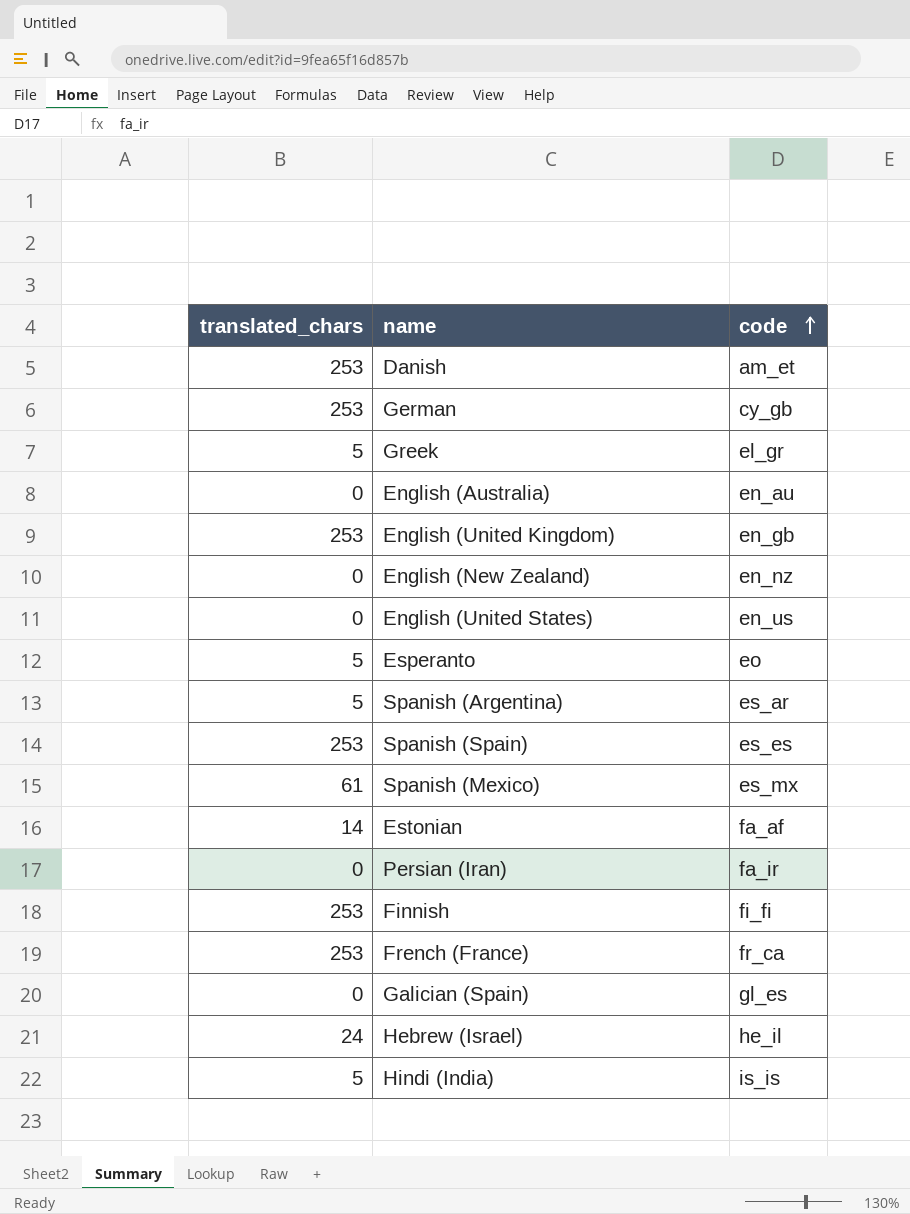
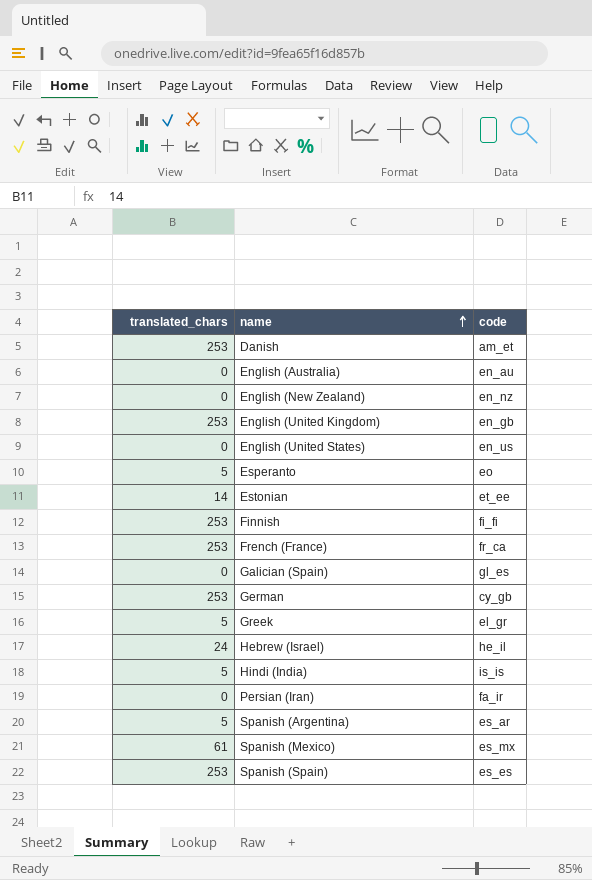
row order: code ascending -> name ascending
Estonian | code: fa_af -> et_ee

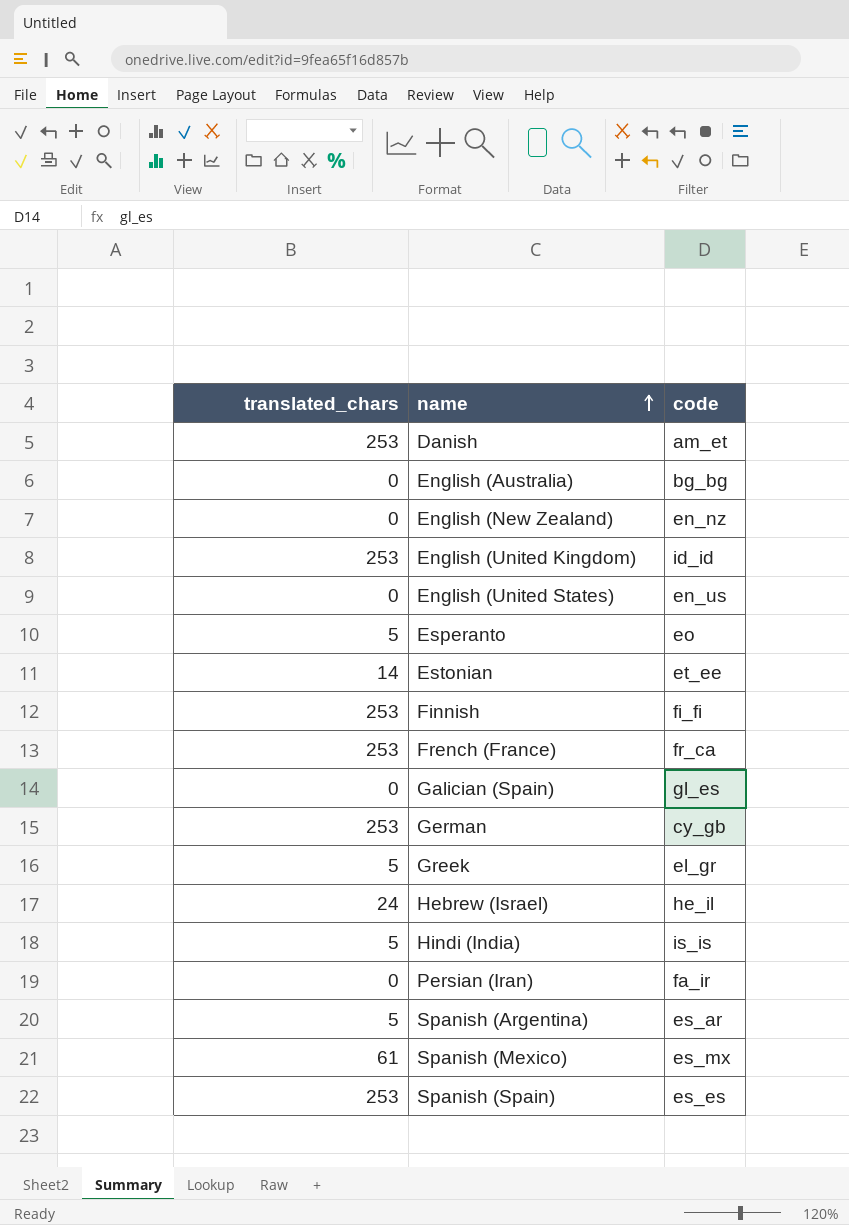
English (Australia) | code: en_au -> bg_bg
English (United Kingdom) | code: en_gb -> id_id

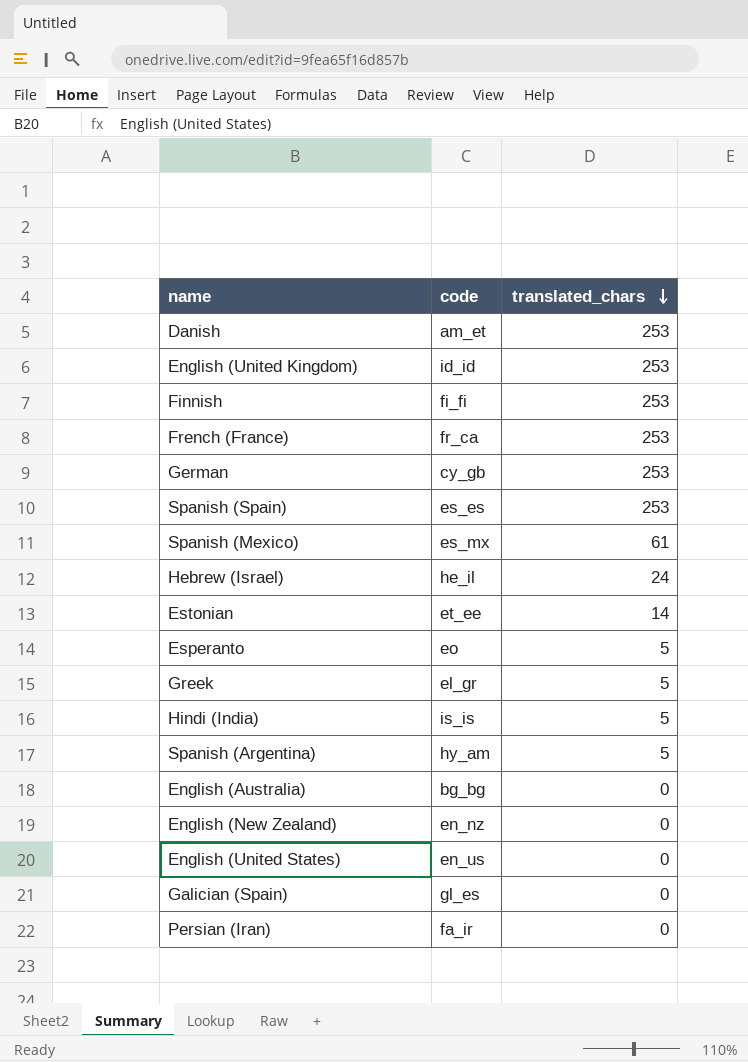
row order: name ascending -> translated_chars descending
column translated_chars | position: 1 -> 3
Spanish (Argentina) | code: es_ar -> hy_am

